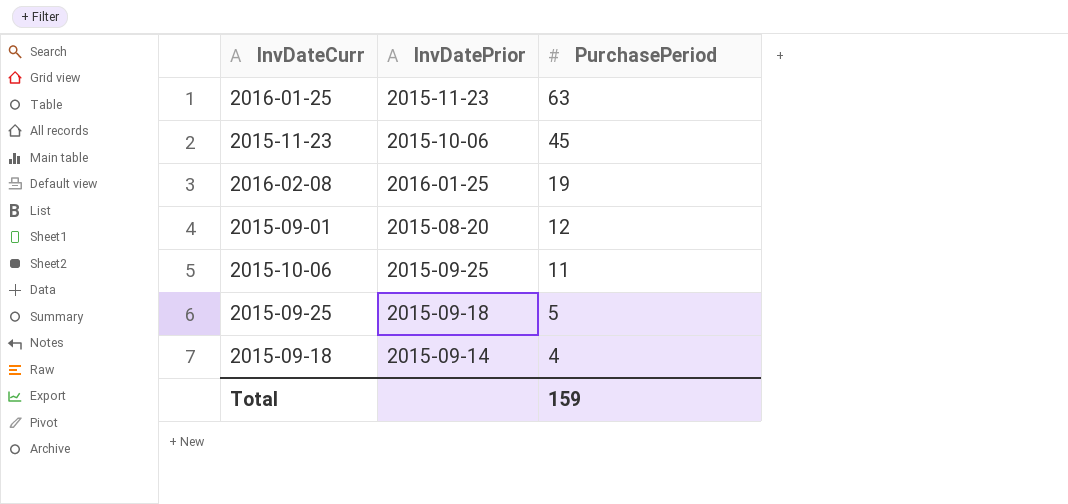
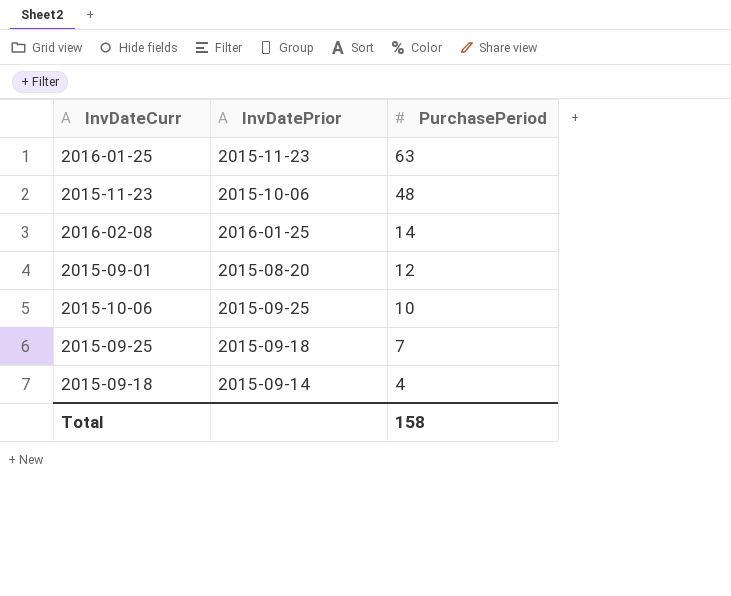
2015-11-23 | PurchasePeriod: 45 -> 48
2016-02-08 | PurchasePeriod: 19 -> 14
2015-10-06 | PurchasePeriod: 11 -> 10
2015-09-25 | PurchasePeriod: 5 -> 7
Total | PurchasePeriod: 159 -> 158

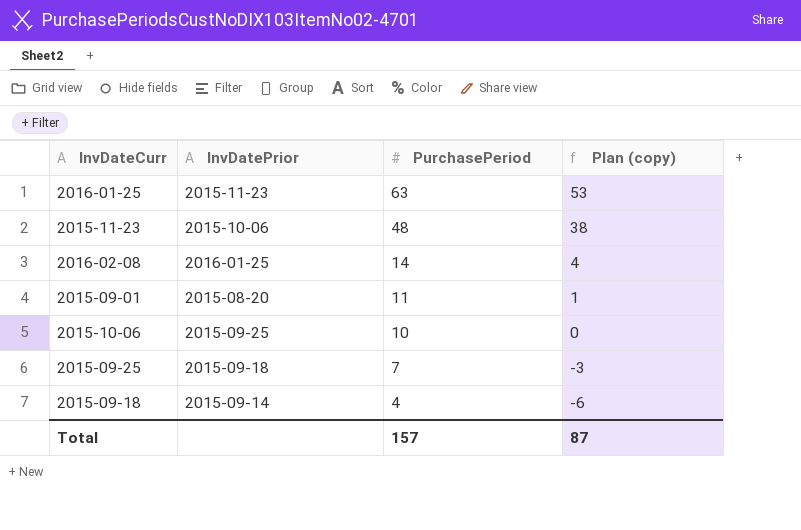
column Plan (copy) | formula: none -> [PurchasePeriod] - 10
2015-09-01 | PurchasePeriod: 12 -> 11
Total | PurchasePeriod: 158 -> 157

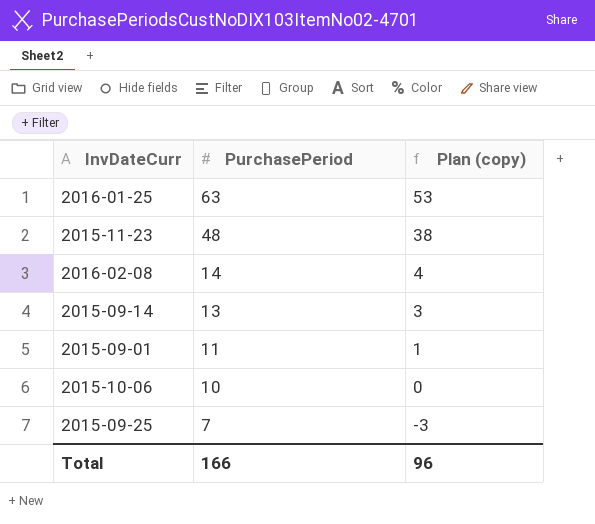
column InvDatePrior | position: 2 -> none
row 2015-09-18: 2015-09-14 | 4 | -6 -> none
row 2015-09-14: none -> 13 | 3
Total | PurchasePeriod: 157 -> 166
Total | Plan (copy): 87 -> 96

